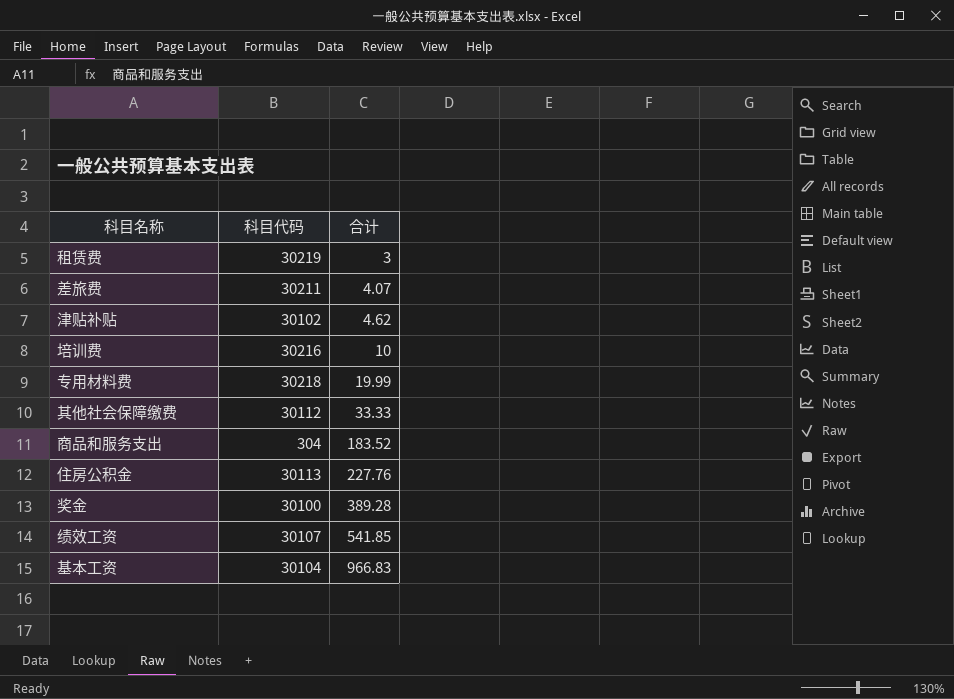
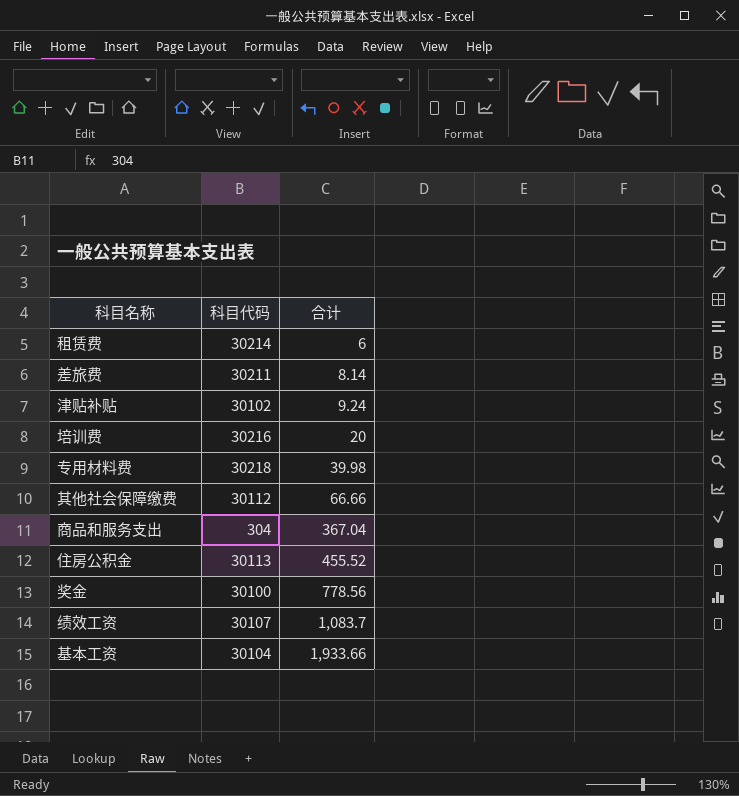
租赁费 | 科目代码: 30219 -> 30214
租赁费 | 合计: 3 -> 6
差旅费 | 合计: 4.07 -> 8.14
津贴补贴 | 合计: 4.62 -> 9.24
培训费 | 合计: 10 -> 20
专用材料费 | 合计: 19.99 -> 39.98
其他社会保障缴费 | 合计: 33.33 -> 66.66
商品和服务支出 | 合计: 183.52 -> 367.04
住房公积金 | 合计: 227.76 -> 455.52
奖金 | 合计: 389.28 -> 778.56
绩效工资 | 合计: 541.85 -> 1,083.7
基本工资 | 合计: 966.83 -> 1,933.66

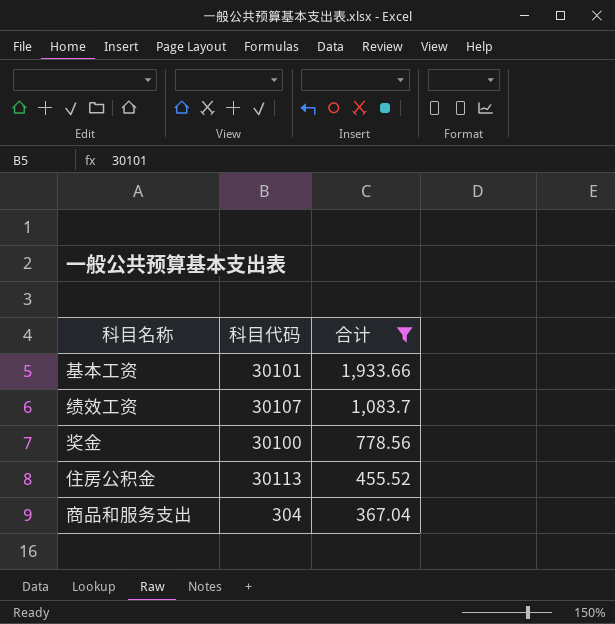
filter: none -> 合计 >= 367.04
row order: 合计 ascending -> 合计 descending
基本工资 | 科目代码: 30104 -> 30101

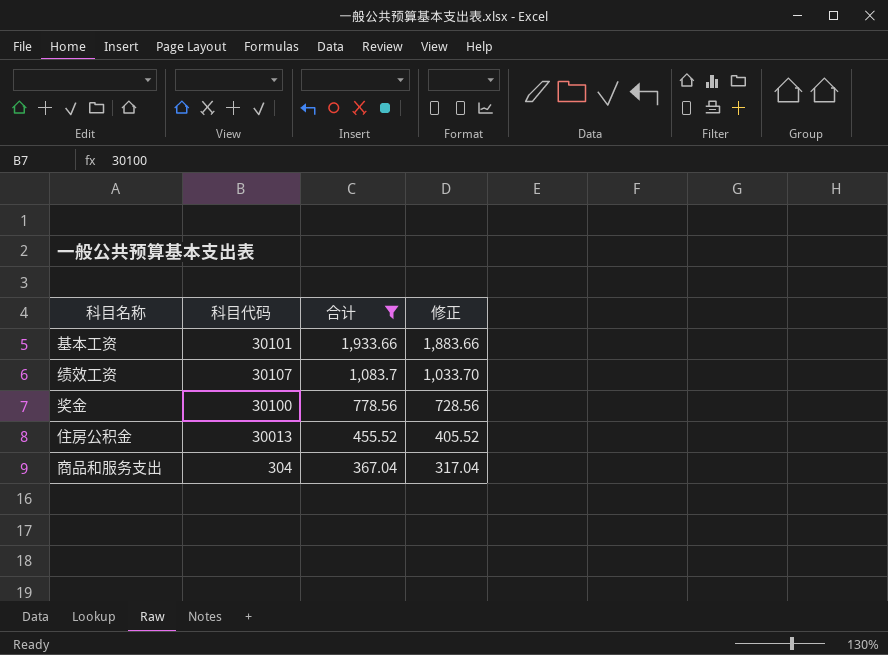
column 修正 | formula: none -> [合计] - 50
住房公积金 | 科目代码: 30113 -> 30013

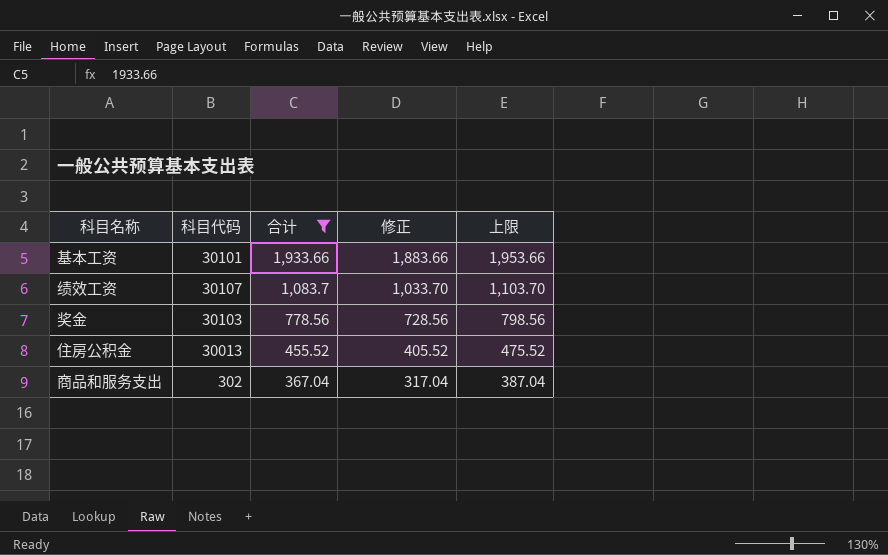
column 上限 | formula: none -> [合计] + 20
奖金 | 科目代码: 30100 -> 30103
商品和服务支出 | 科目代码: 304 -> 302

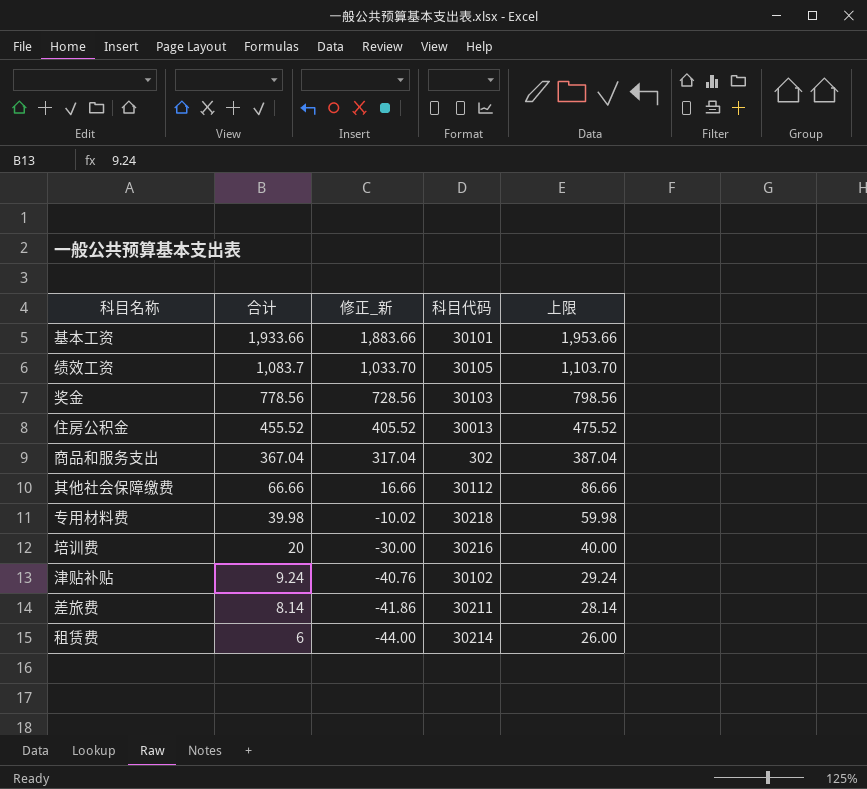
filter: 合计 >= 367.04 -> none
column name: 修正 -> 修正_新
column 科目代码 | position: 2 -> 4
绩效工资 | 科目代码: 30107 -> 30105

